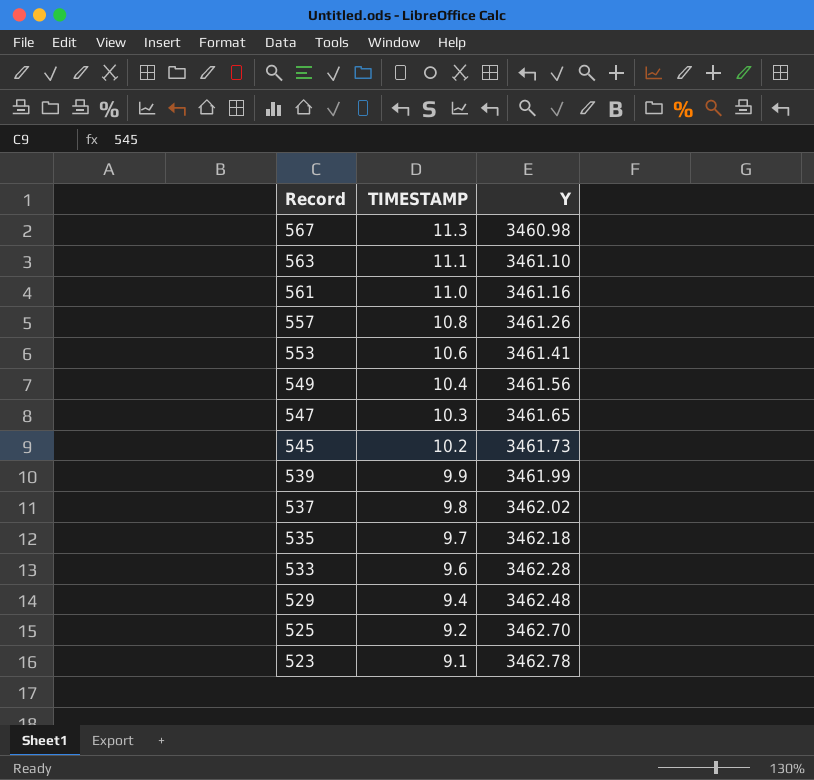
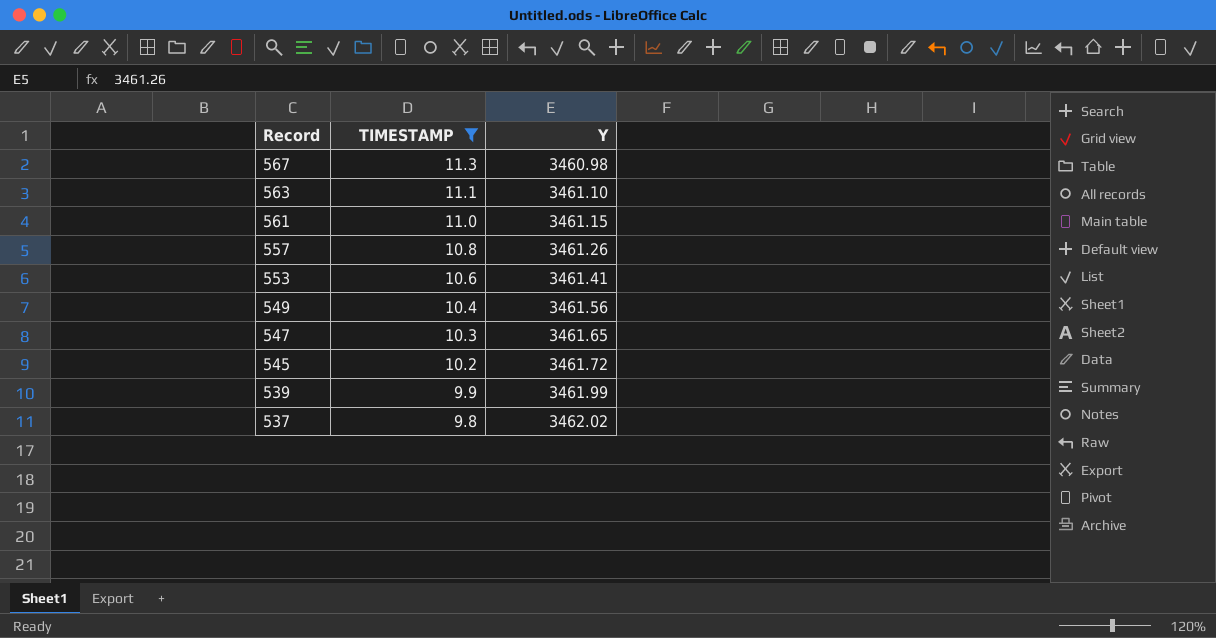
filter: none -> TIMESTAMP >= 9.8
561 | Y: 3461.16 -> 3461.15
545 | Y: 3461.73 -> 3461.72

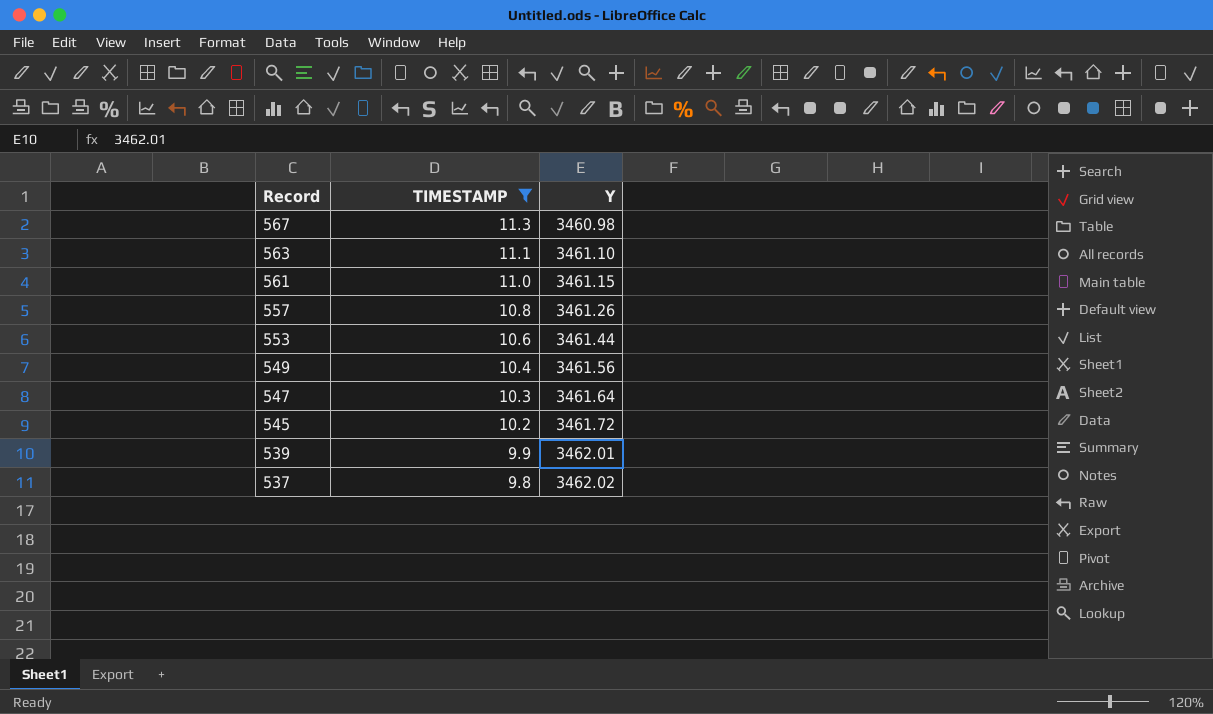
553 | Y: 3461.41 -> 3461.44
547 | Y: 3461.65 -> 3461.64
539 | Y: 3461.99 -> 3462.01

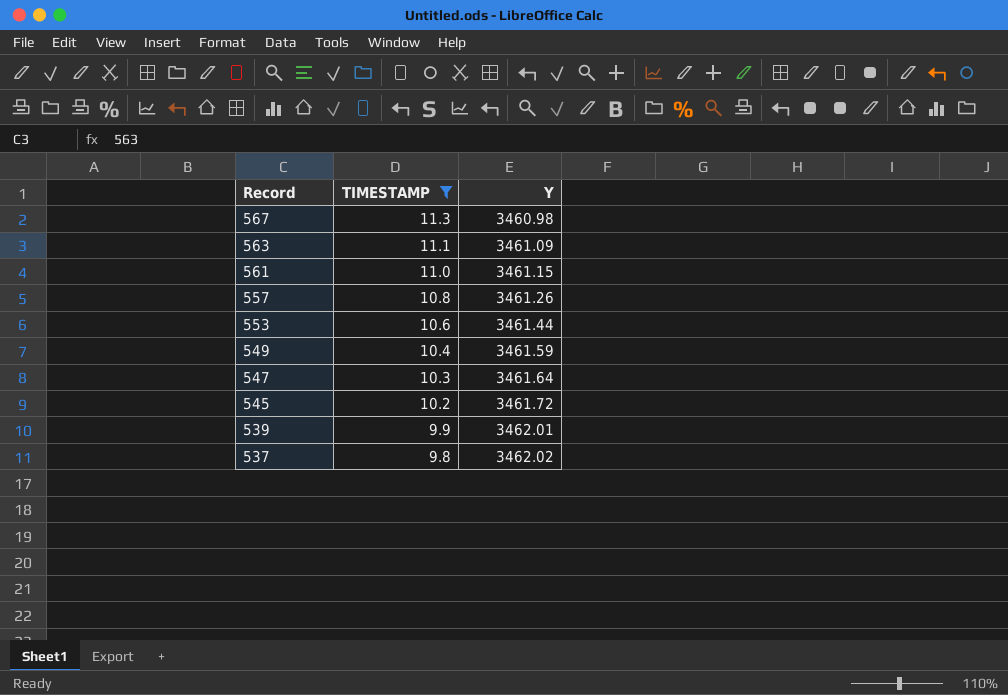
563 | Y: 3461.10 -> 3461.09
549 | Y: 3461.56 -> 3461.59

